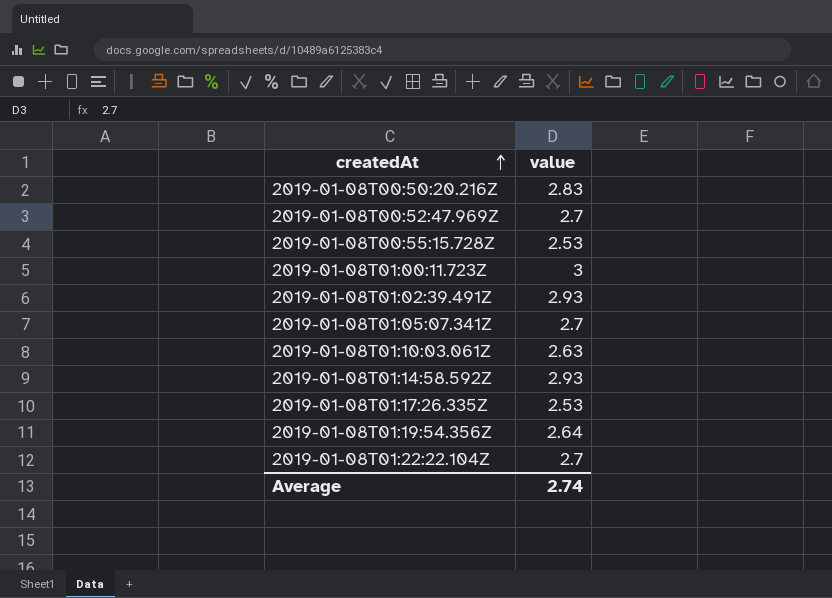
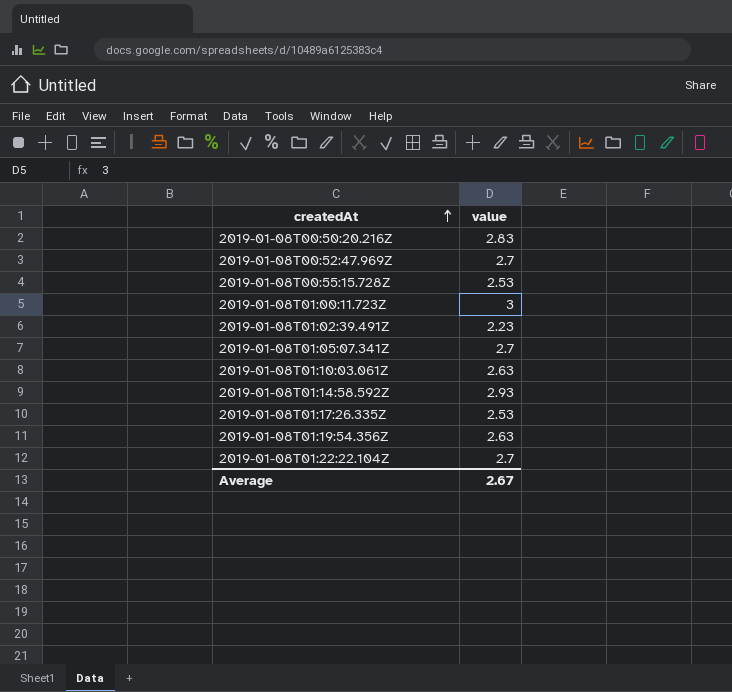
2019-01-08T01:02:39.491Z | value: 2.93 -> 2.23
2019-01-08T01:19:54.356Z | value: 2.64 -> 2.63
Average | value: 2.74 -> 2.67

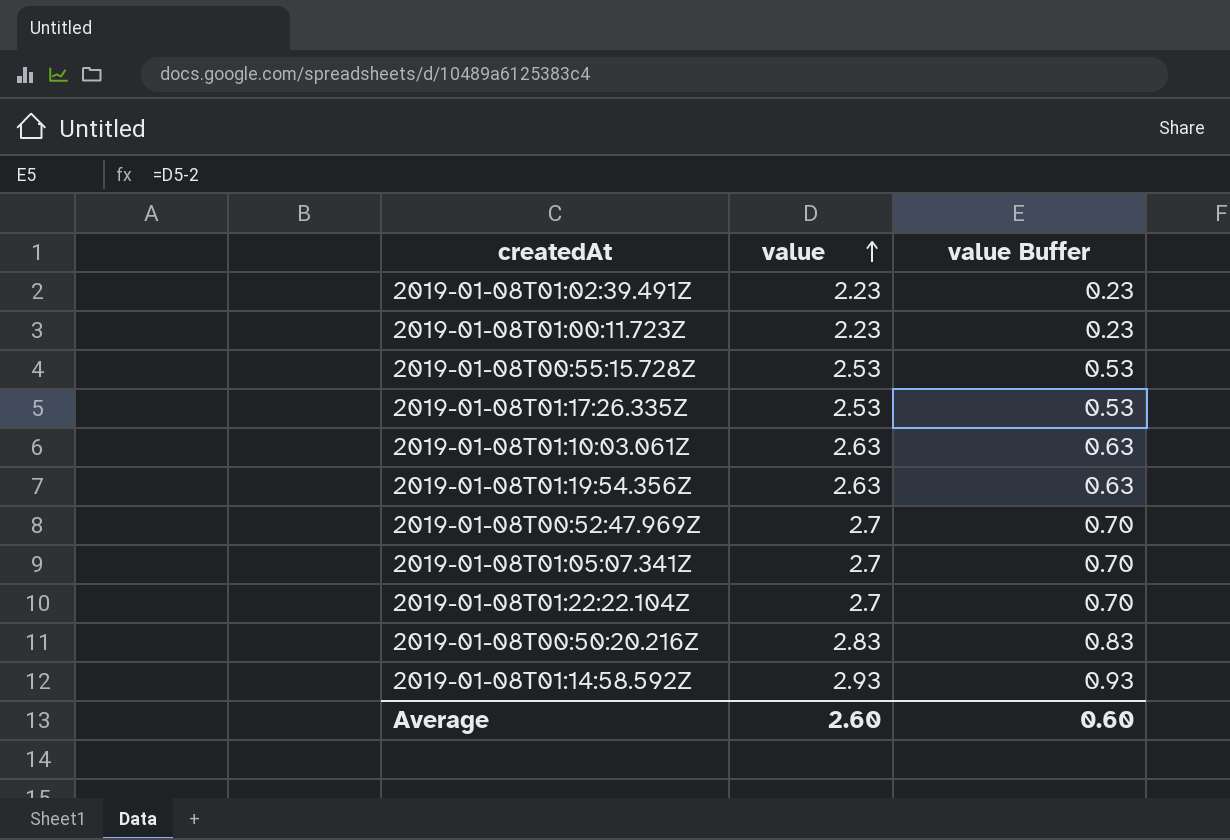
row order: createdAt ascending -> value ascending
column value Buffer | formula: none -> [value] - 2
2019-01-08T01:00:11.723Z | value: 3 -> 2.23
Average | value: 2.67 -> 2.60

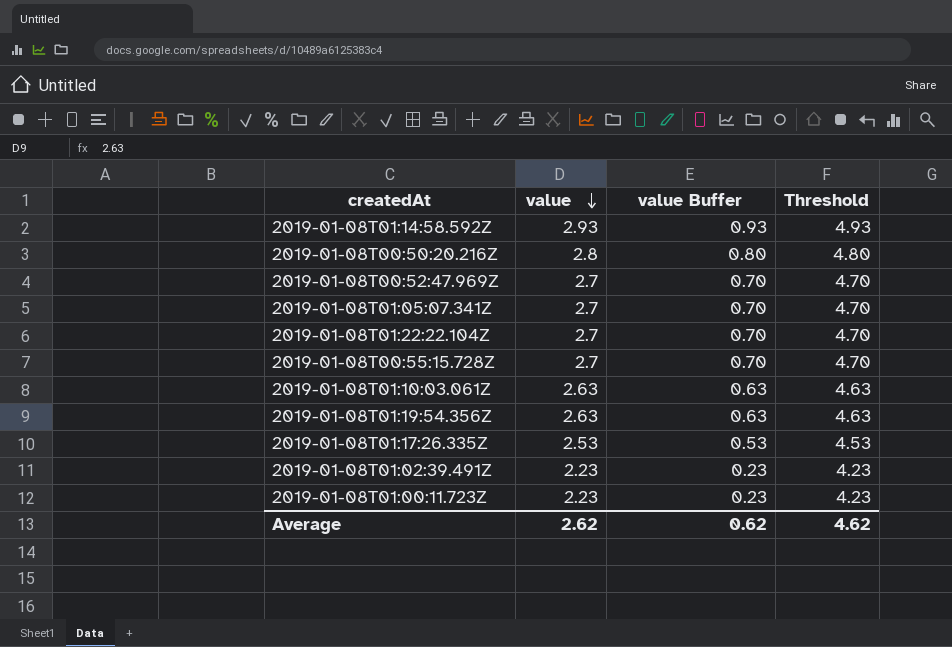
row order: value ascending -> value descending
column Threshold | formula: none -> [value] + 2
2019-01-08T00:50:20.216Z | value: 2.83 -> 2.8
2019-01-08T00:50:20.216Z | value Buffer: 0.83 -> 0.80
2019-01-08T00:55:15.728Z | value: 2.53 -> 2.7
2019-01-08T00:55:15.728Z | value Buffer: 0.53 -> 0.70
Average | value: 2.60 -> 2.62
Average | value Buffer: 0.60 -> 0.62

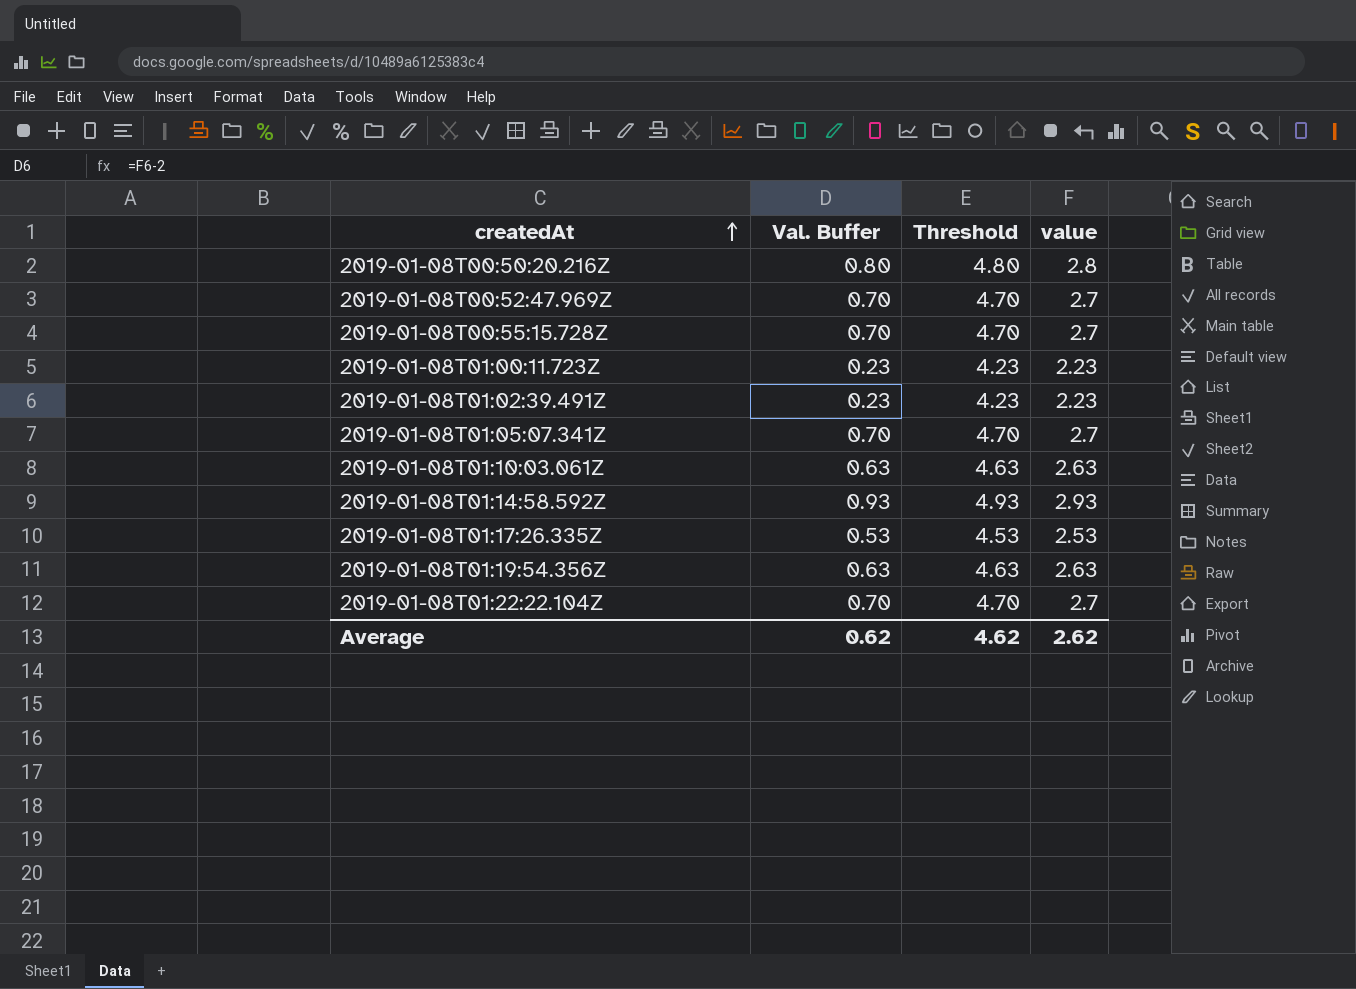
row order: value descending -> createdAt ascending
column name: value Buffer -> Val. Buffer
column value | position: 2 -> 4

